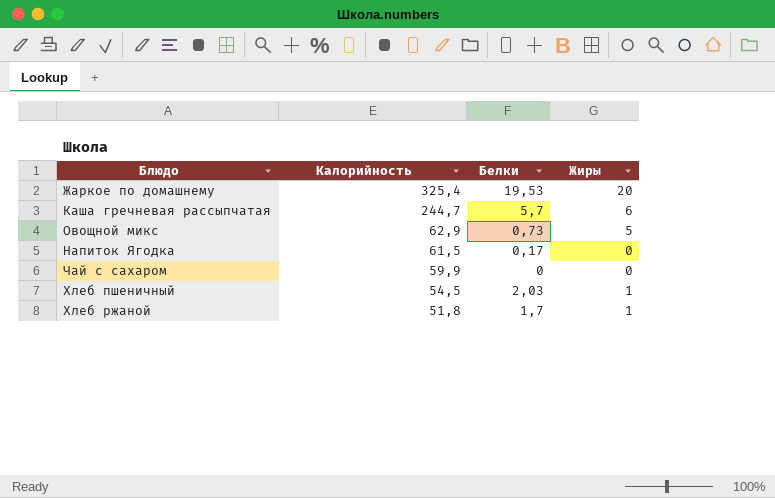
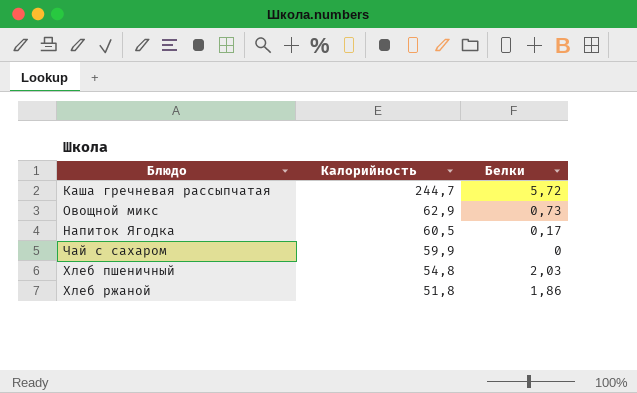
column Жиры | position: 4 -> none
row Жаркое по домашнему: 325,4 | 19,53 | 20 -> none
Каша гречневая рассыпчатая | Белки: 5,7 -> 5,72
Напиток Ягодка | Калорийность: 61,5 -> 60,5
Хлеб пшеничный | Калорийность: 54,5 -> 54,8
Хлеб ржаной | Белки: 1,7 -> 1,86

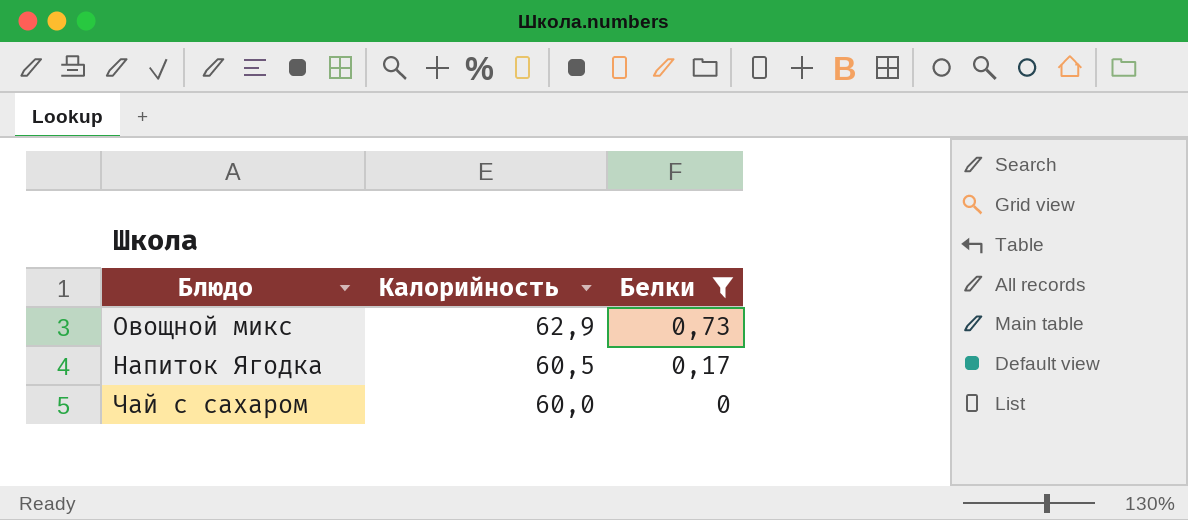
filter: none -> Белки <= 0,73
Чай с сахаром | Калорийность: 59,9 -> 60,0

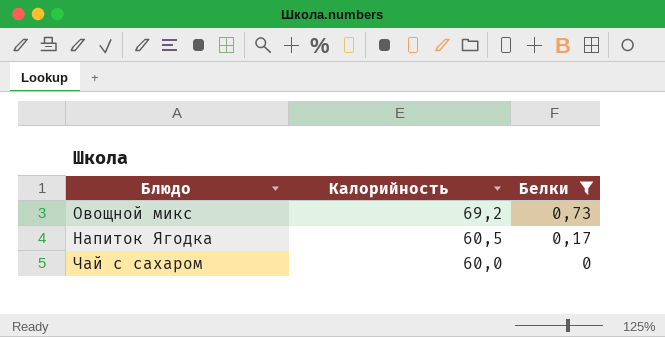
Овощной микс | Калорийность: 62,9 -> 69,2

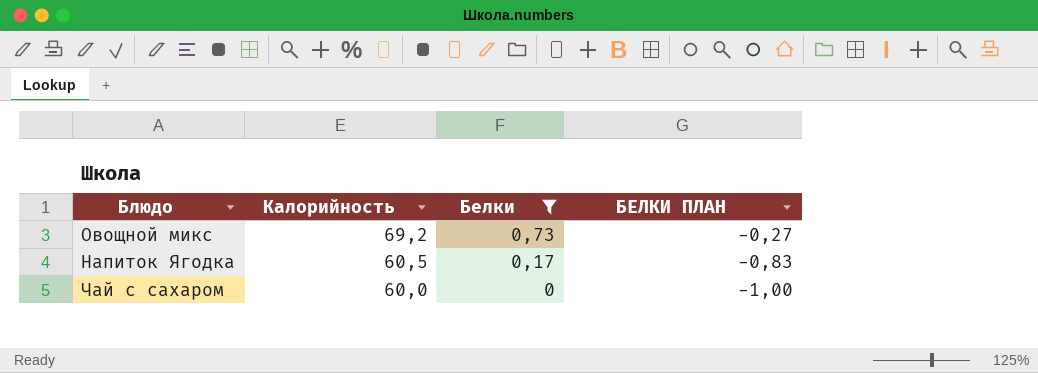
column БЕЛКИ ПЛАН | formula: none -> [Белки] - 1

